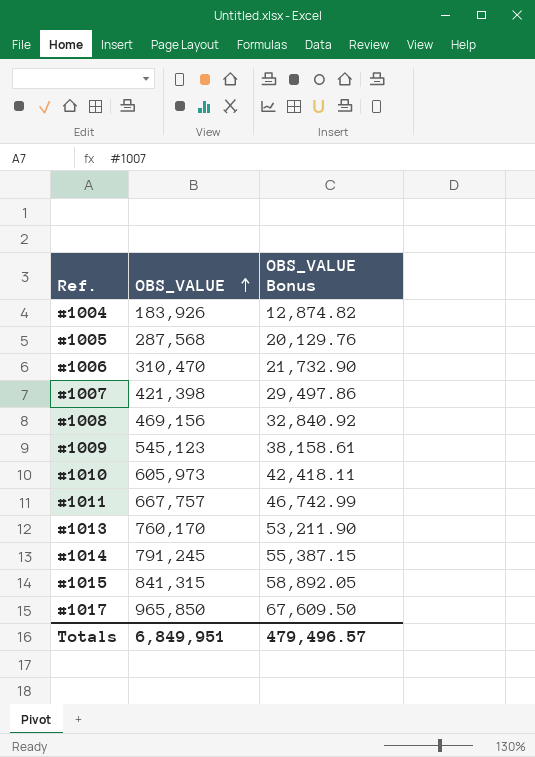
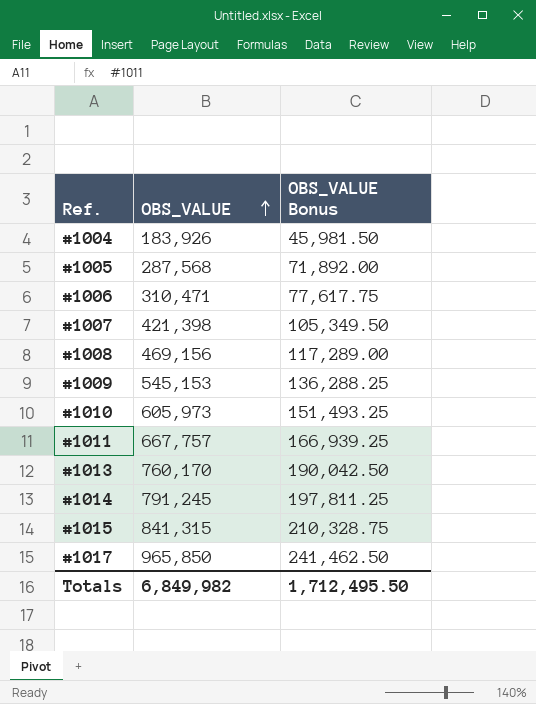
column OBS_VALUE Bonus | formula: [OBS_VALUE] * 0.07 -> [OBS_VALUE] * 0.25
#1006 | OBS_VALUE: 310,470 -> 310,471
#1009 | OBS_VALUE: 545,123 -> 545,153
Totals | OBS_VALUE: 6,849,951 -> 6,849,982
Totals | OBS_VALUE Bonus: 479,496.57 -> 1,712,495.50

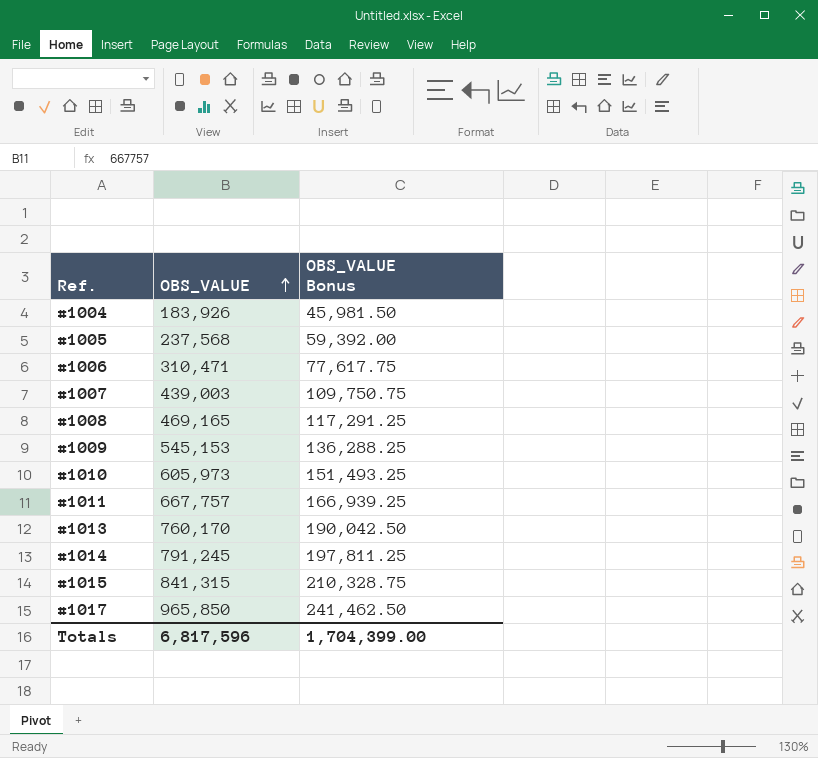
#1005 | OBS_VALUE: 287,568 -> 237,568
#1005 | OBS_VALUE Bonus: 71,892.00 -> 59,392.00
#1007 | OBS_VALUE: 421,398 -> 439,003
#1007 | OBS_VALUE Bonus: 105,349.50 -> 109,750.75
#1008 | OBS_VALUE: 469,156 -> 469,165
#1008 | OBS_VALUE Bonus: 117,289.00 -> 117,291.25
Totals | OBS_VALUE: 6,849,982 -> 6,817,596
Totals | OBS_VALUE Bonus: 1,712,495.50 -> 1,704,399.00

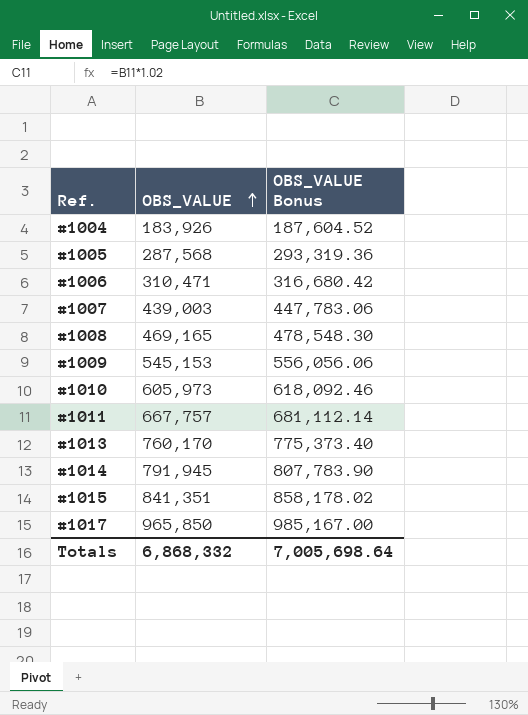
column OBS_VALUE Bonus | formula: [OBS_VALUE] * 0.25 -> [OBS_VALUE] * 1.02
#1005 | OBS_VALUE: 237,568 -> 287,568
#1014 | OBS_VALUE: 791,245 -> 791,945
#1015 | OBS_VALUE: 841,315 -> 841,351
Totals | OBS_VALUE: 6,817,596 -> 6,868,332
Totals | OBS_VALUE Bonus: 1,704,399.00 -> 7,005,698.64

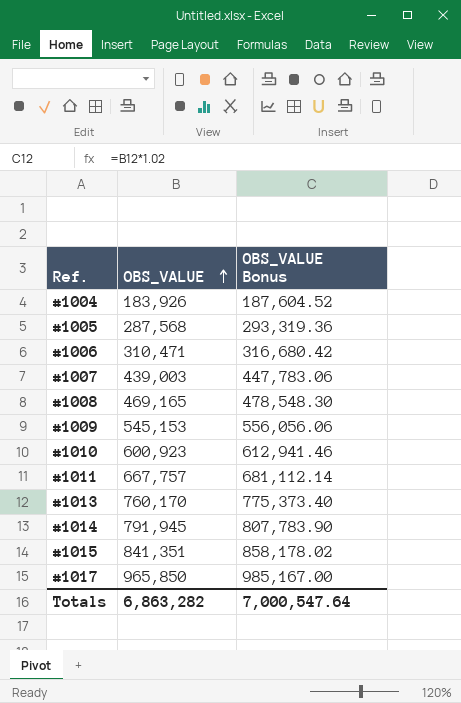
#1010 | OBS_VALUE: 605,973 -> 600,923
#1010 | OBS_VALUE Bonus: 618,092.46 -> 612,941.46
Totals | OBS_VALUE: 6,868,332 -> 6,863,282
Totals | OBS_VALUE Bonus: 7,005,698.64 -> 7,000,547.64

